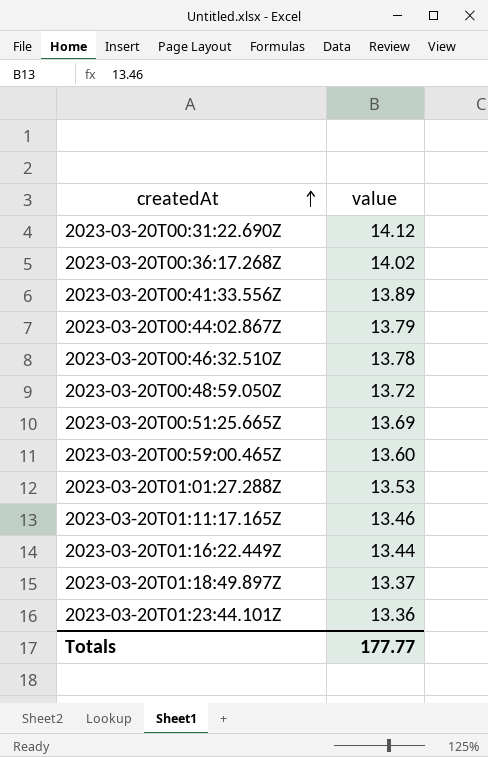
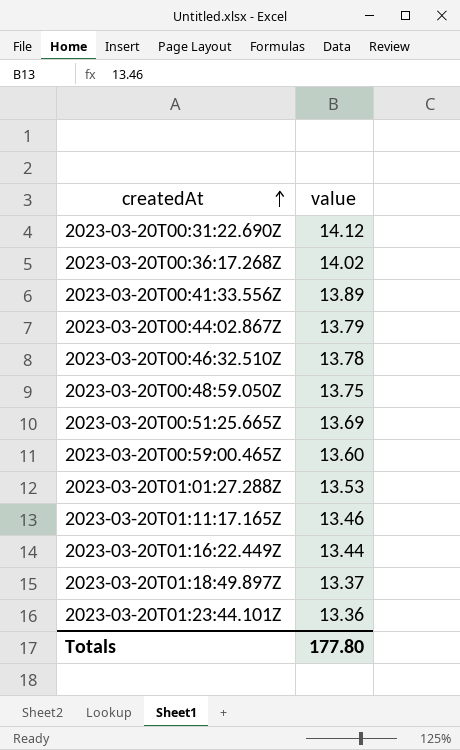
2023-03-20T00:48:59.050Z | value: 13.72 -> 13.75
Totals | value: 177.77 -> 177.80

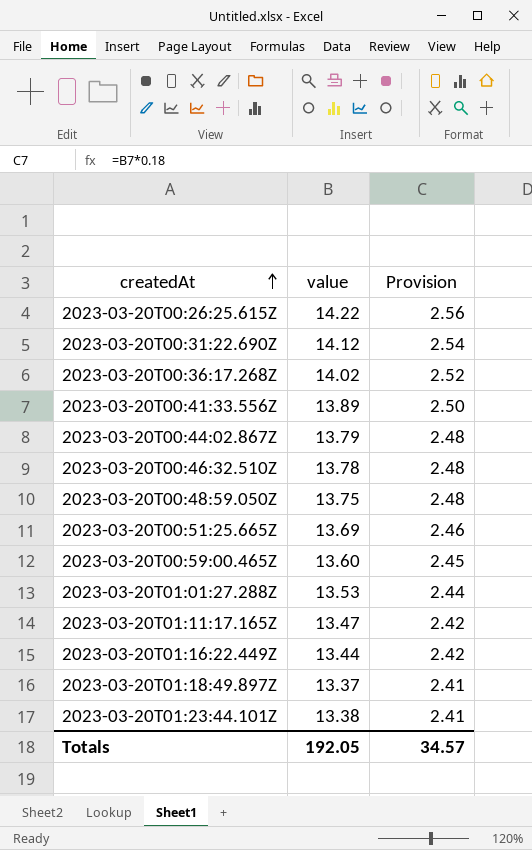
column Provision | formula: none -> [value] * 0.18
row 2023-03-20T00:26:25.615Z: none -> 14.22 | 2.56
2023-03-20T01:11:17.165Z | value: 13.46 -> 13.47
2023-03-20T01:23:44.101Z | value: 13.36 -> 13.38
Totals | value: 177.80 -> 192.05

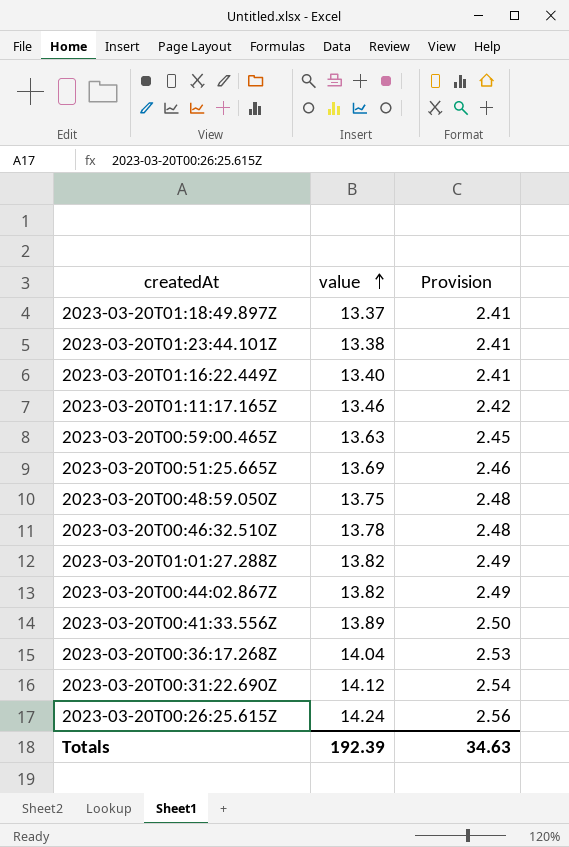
row order: createdAt ascending -> value ascending
2023-03-20T01:16:22.449Z | value: 13.44 -> 13.40
2023-03-20T01:16:22.449Z | Provision: 2.42 -> 2.41
2023-03-20T01:11:17.165Z | value: 13.47 -> 13.46
2023-03-20T00:59:00.465Z | value: 13.60 -> 13.63
2023-03-20T01:01:27.288Z | value: 13.53 -> 13.82
2023-03-20T01:01:27.288Z | Provision: 2.44 -> 2.49
2023-03-20T00:44:02.867Z | value: 13.79 -> 13.82
2023-03-20T00:44:02.867Z | Provision: 2.48 -> 2.49
2023-03-20T00:36:17.268Z | value: 14.02 -> 14.04
2023-03-20T00:36:17.268Z | Provision: 2.52 -> 2.53
2023-03-20T00:26:25.615Z | value: 14.22 -> 14.24
Totals | value: 192.05 -> 192.39
Totals | Provision: 34.57 -> 34.63

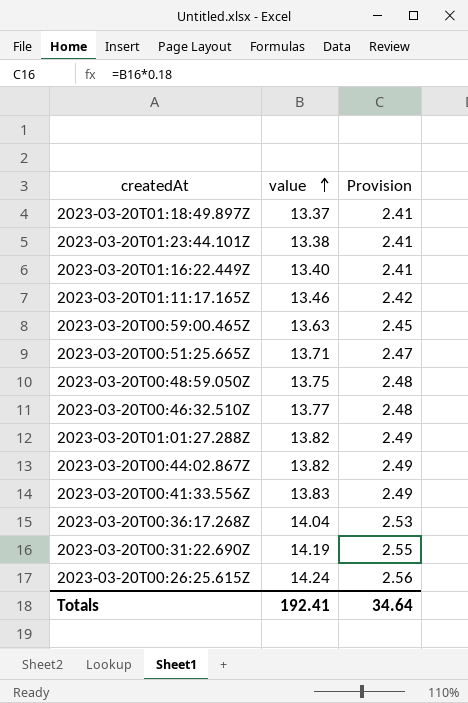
2023-03-20T00:51:25.665Z | value: 13.69 -> 13.71
2023-03-20T00:51:25.665Z | Provision: 2.46 -> 2.47
2023-03-20T00:46:32.510Z | value: 13.78 -> 13.77
2023-03-20T00:41:33.556Z | value: 13.89 -> 13.83
2023-03-20T00:41:33.556Z | Provision: 2.50 -> 2.49
2023-03-20T00:31:22.690Z | value: 14.12 -> 14.19
2023-03-20T00:31:22.690Z | Provision: 2.54 -> 2.55
Totals | value: 192.39 -> 192.41
Totals | Provision: 34.63 -> 34.64

